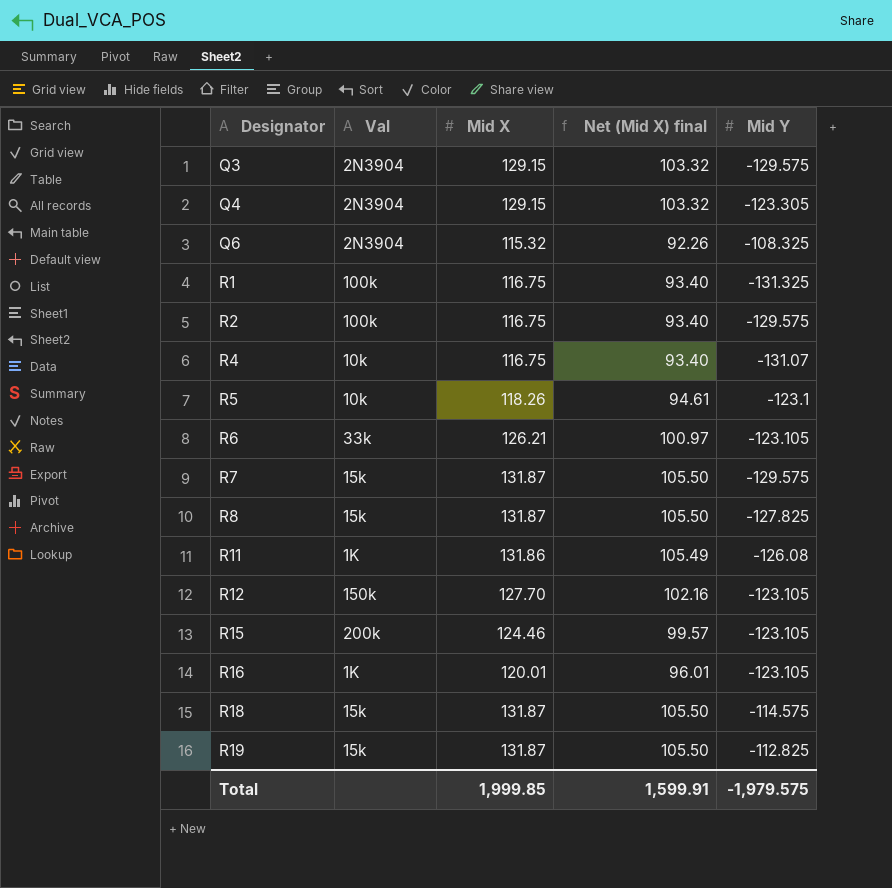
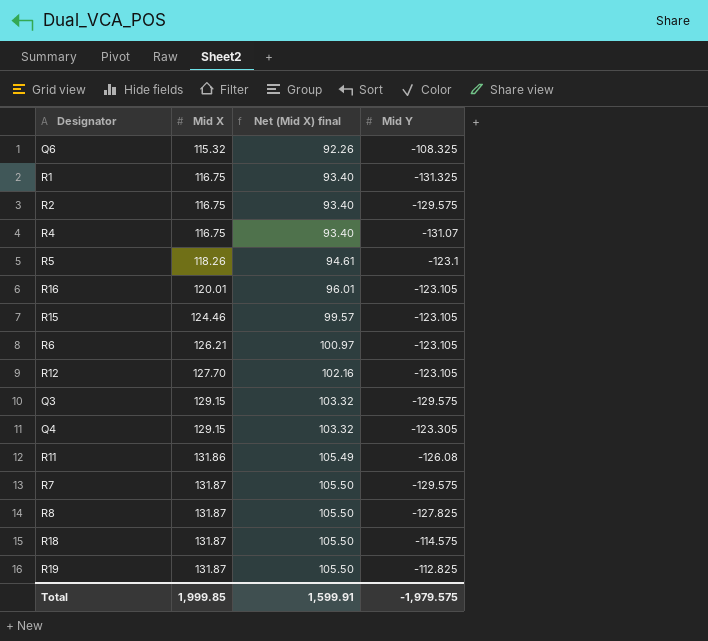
row order: Designator ascending -> Mid X ascending
column Val | position: 2 -> none

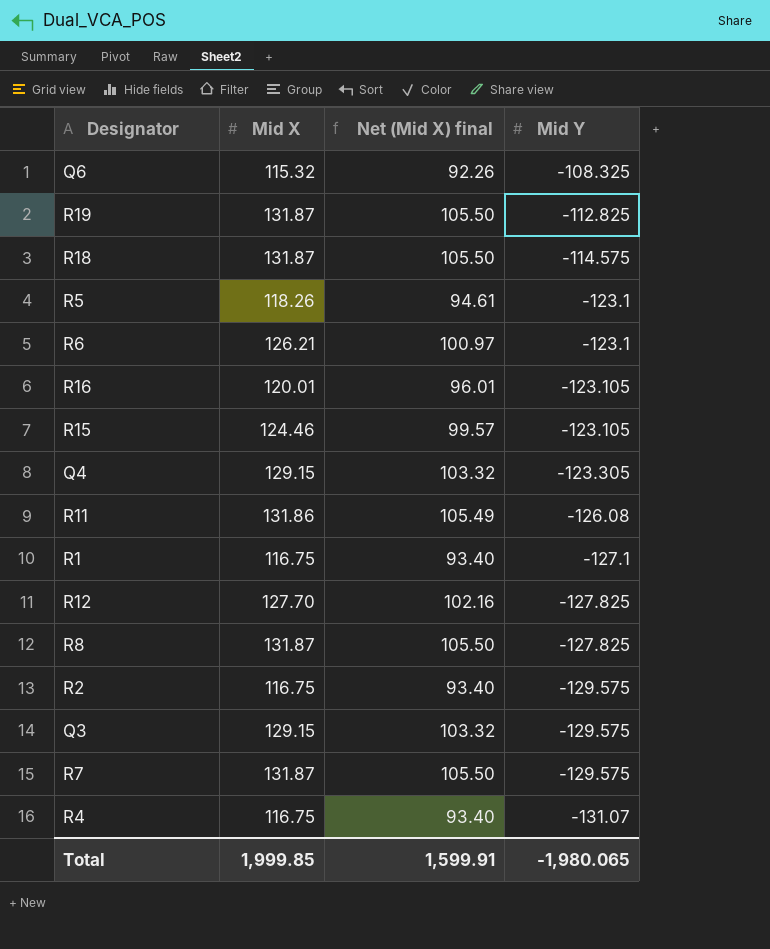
row order: Mid X ascending -> Mid Y descending
R6 | Mid Y: -123.105 -> -123.1
R1 | Mid Y: -131.325 -> -127.1
R12 | Mid Y: -123.105 -> -127.825
Total | Mid Y: -1,979.575 -> -1,980.065

